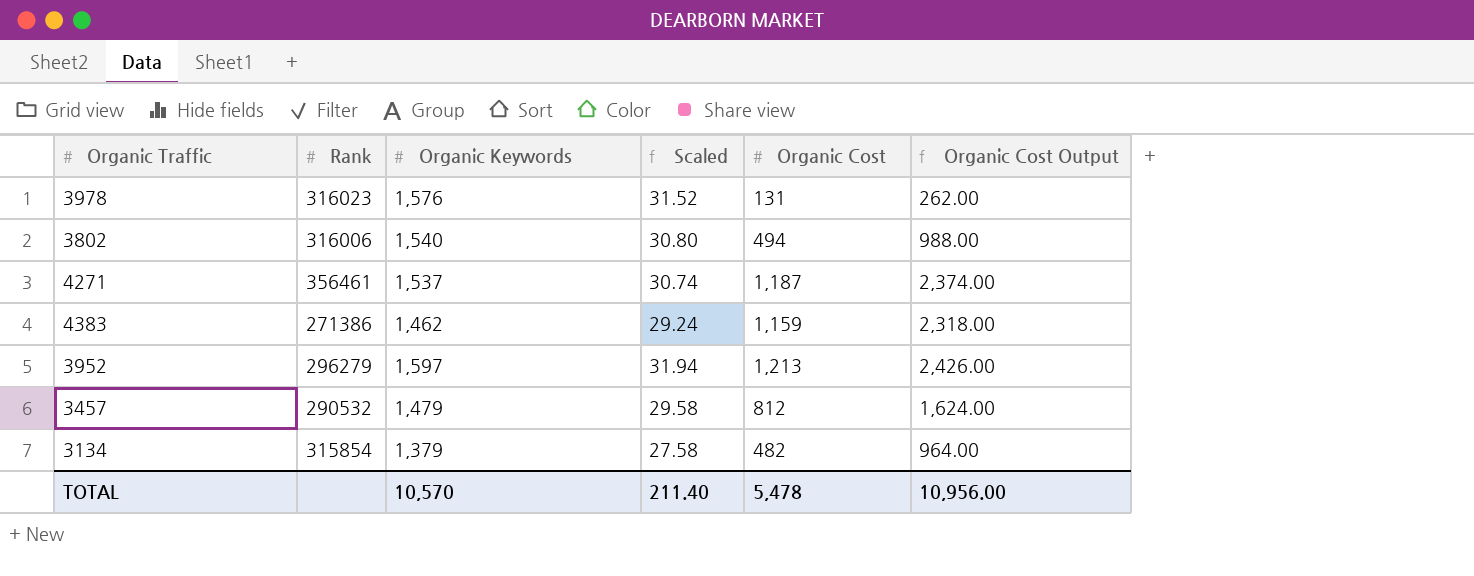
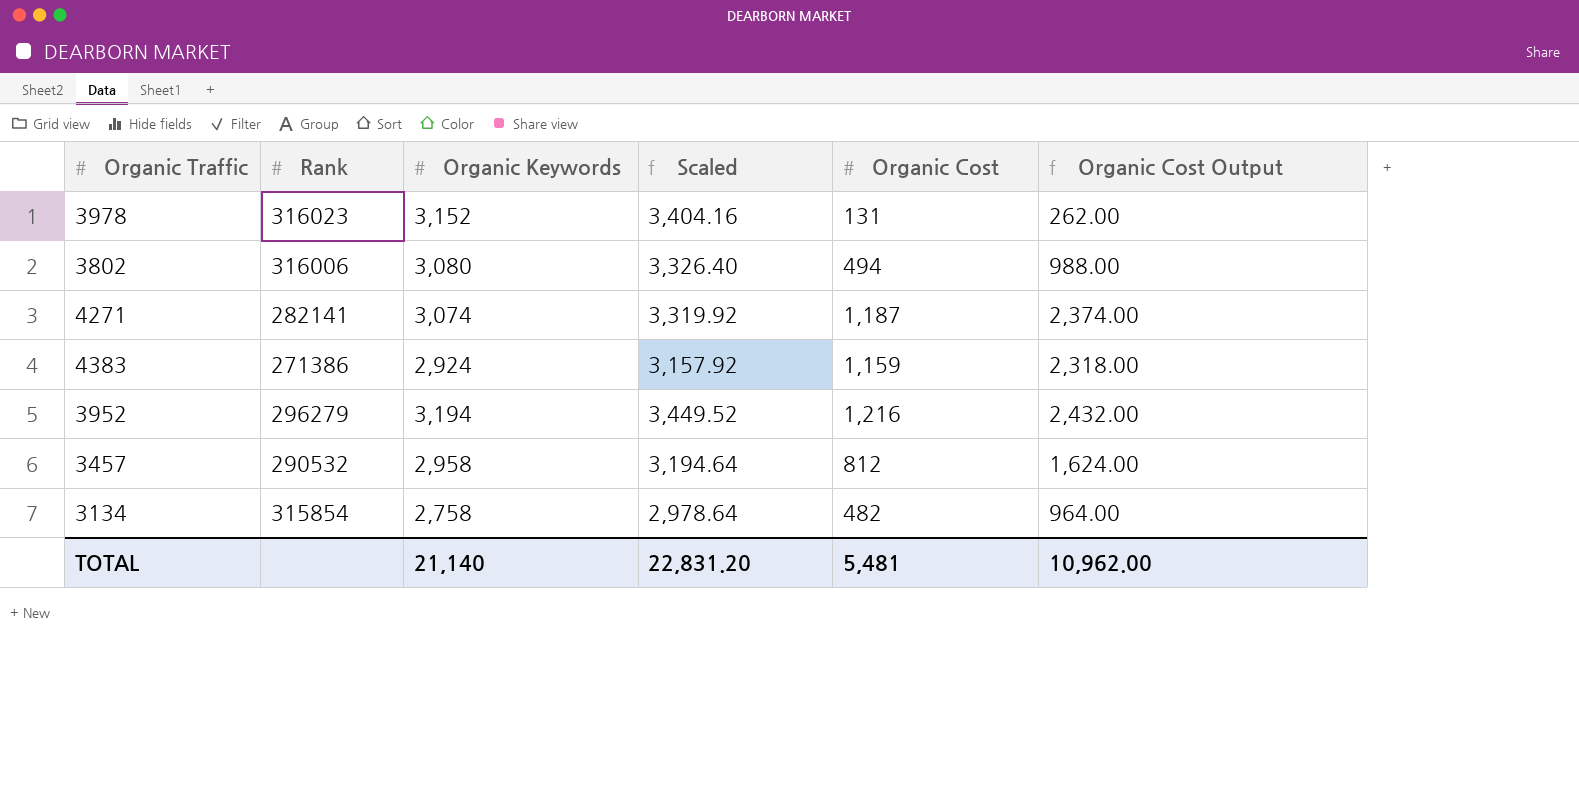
column Scaled | formula: [Organic Keywords] * 0.02 -> [Organic Keywords] * 1.08
3978 | Organic Keywords: 1,576 -> 3,152
3802 | Organic Keywords: 1,540 -> 3,080
4271 | Rank: 356461 -> 282141
4271 | Organic Keywords: 1,537 -> 3,074
4383 | Organic Keywords: 1,462 -> 2,924
3952 | Organic Keywords: 1,597 -> 3,194
3952 | Organic Cost: 1,213 -> 1,216
3952 | Organic Cost Output: 2,426.00 -> 2,432.00
3457 | Organic Keywords: 1,479 -> 2,958
3134 | Organic Keywords: 1,379 -> 2,758
TOTAL | Organic Keywords: 10,570 -> 21,140
TOTAL | Scaled: 211.40 -> 22,831.20
TOTAL | Organic Cost: 5,478 -> 5,481
TOTAL | Organic Cost Output: 10,956.00 -> 10,962.00

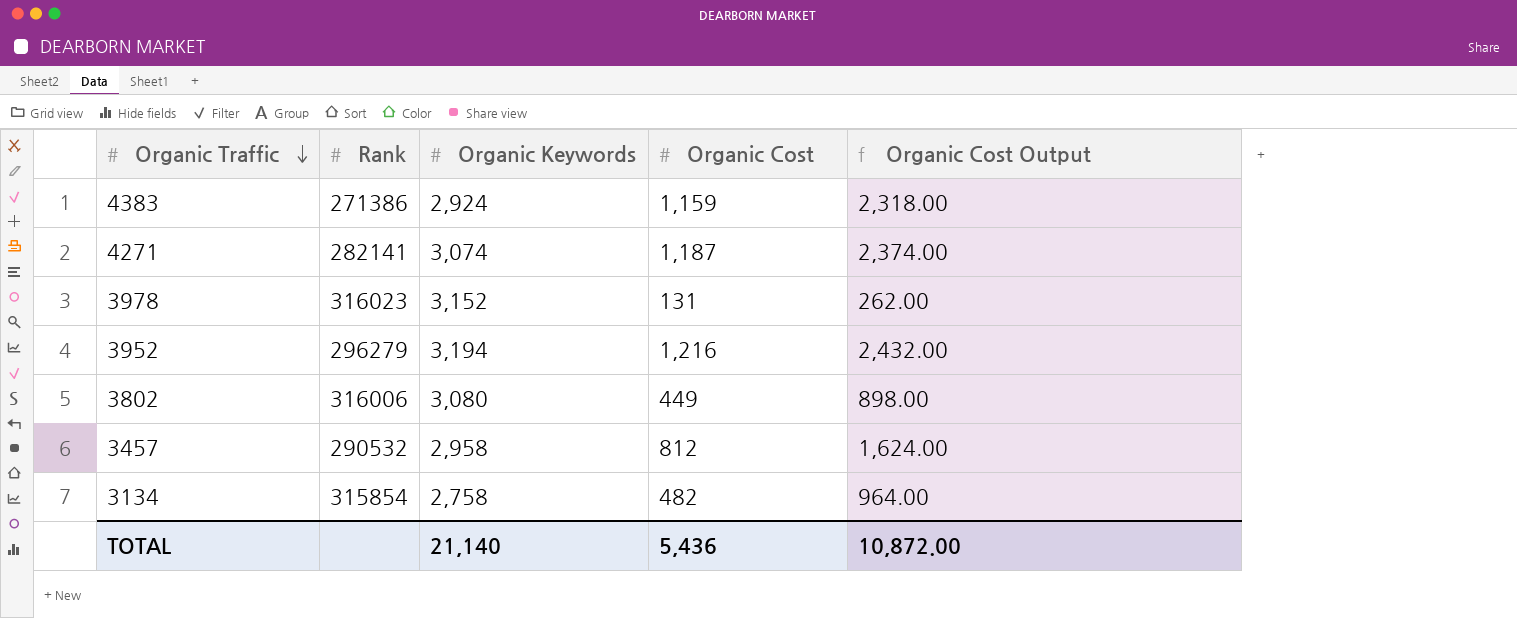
row order: none -> Organic Traffic descending
column Scaled | formula: [Organic Keywords] * 1.08 -> none
3802 | Organic Cost: 494 -> 449
3802 | Organic Cost Output: 988.00 -> 898.00
TOTAL | Organic Cost: 5,481 -> 5,436
TOTAL | Organic Cost Output: 10,962.00 -> 10,872.00

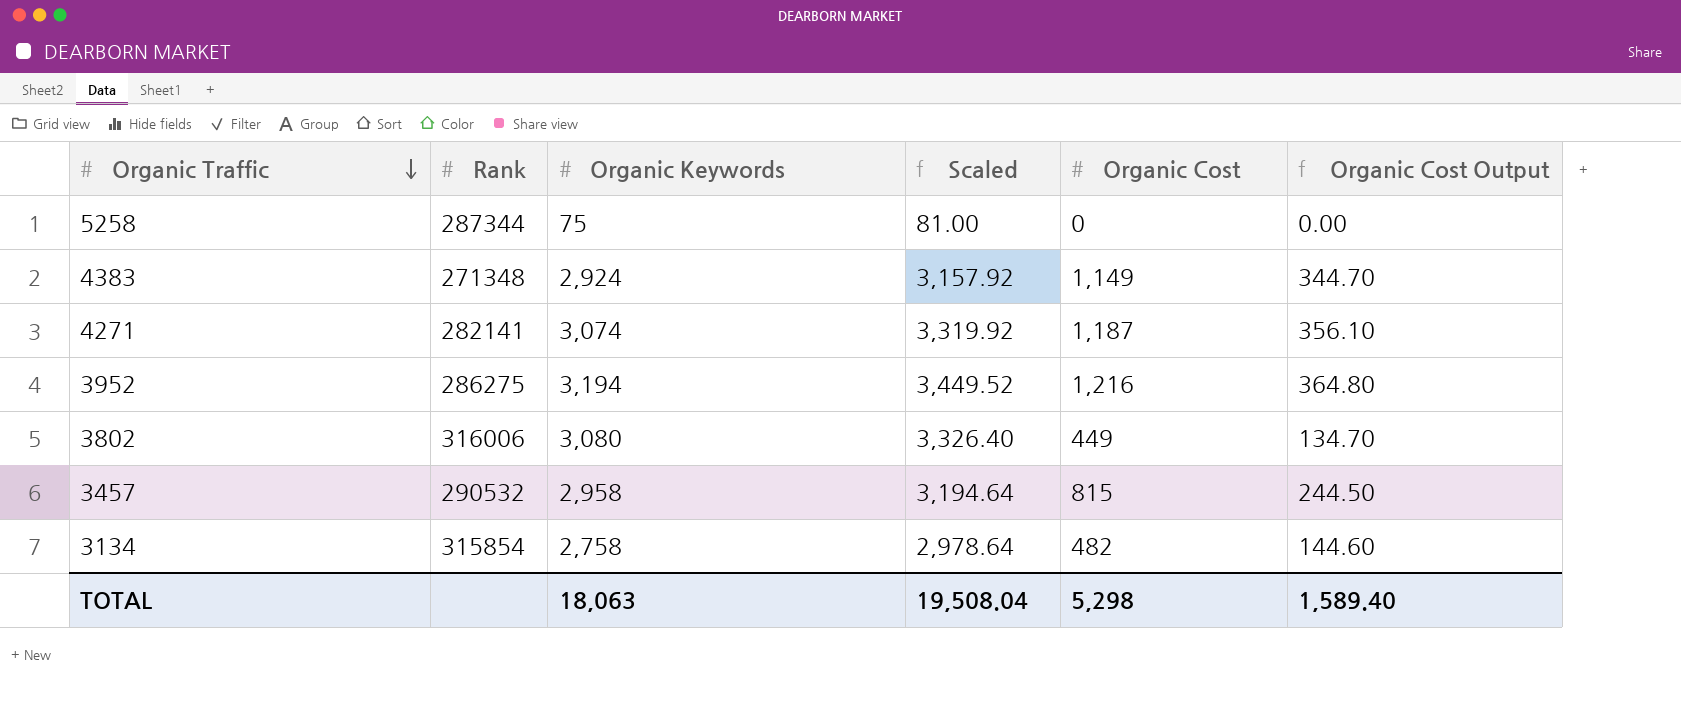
column Scaled | formula: none -> [Organic Keywords] * 1.08
column Organic Cost Output | formula: [Organic Cost] * 2 -> [Organic Cost] * 0.3
row 3978: 316023 | 3,152 | 131 | 262.00 -> none
row 5258: none -> 287344 | 75 | 81.00 | 0 | 0.00
4383 | Rank: 271386 -> 271348
4383 | Organic Cost: 1,159 -> 1,149
3952 | Rank: 296279 -> 286275
3457 | Organic Cost: 812 -> 815
TOTAL | Organic Keywords: 21,140 -> 18,063
TOTAL | Organic Cost: 5,436 -> 5,298
TOTAL | Organic Cost Output: 10,872.00 -> 1,589.40

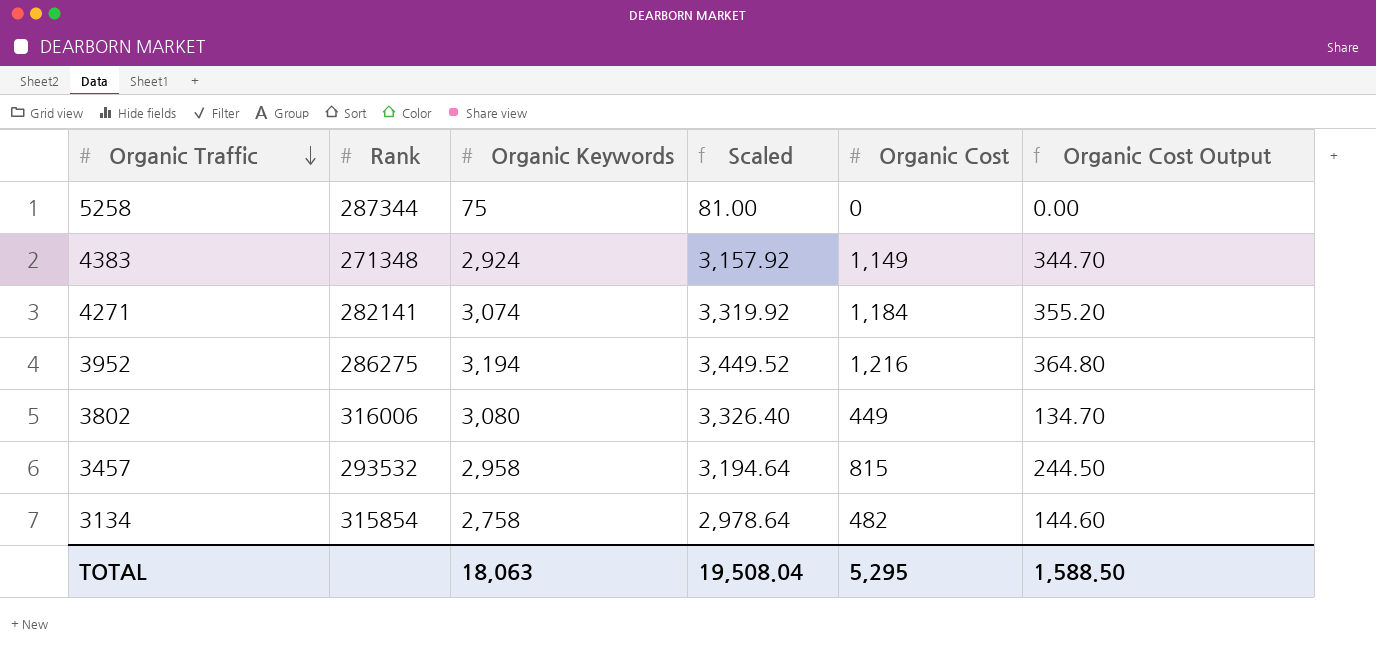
4271 | Organic Cost: 1,187 -> 1,184
4271 | Organic Cost Output: 356.10 -> 355.20
3457 | Rank: 290532 -> 293532
TOTAL | Organic Cost: 5,298 -> 5,295
TOTAL | Organic Cost Output: 1,589.40 -> 1,588.50

